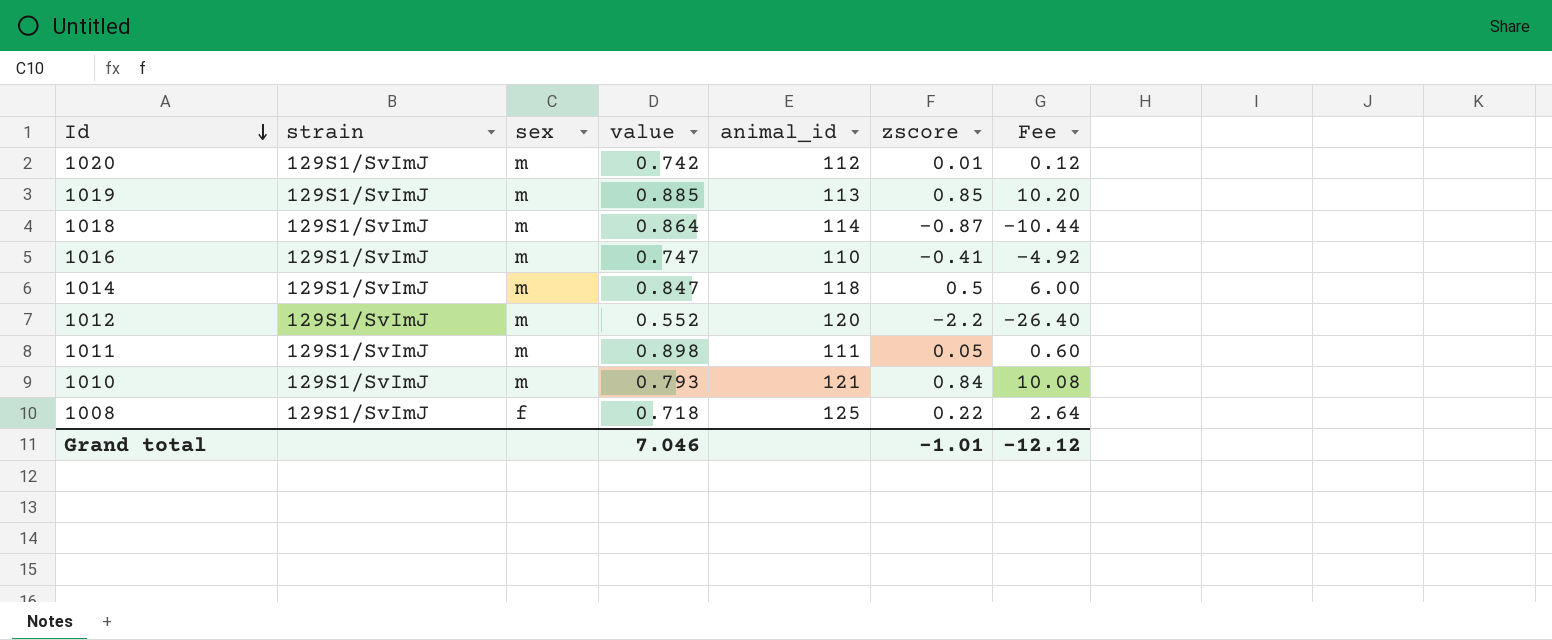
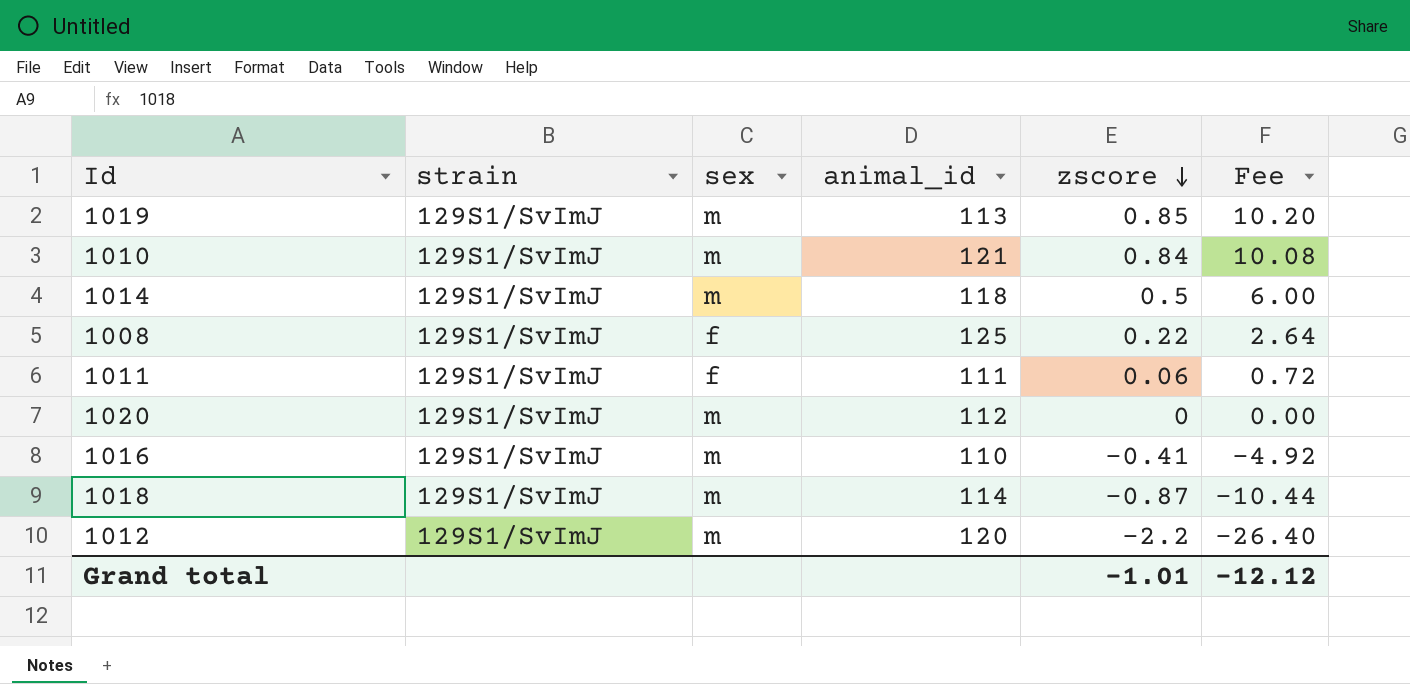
row order: Id descending -> zscore descending
column value | position: 4 -> none
1011 | sex: m -> f
1011 | zscore: 0.05 -> 0.06
1011 | Fee: 0.60 -> 0.72
1020 | zscore: 0.01 -> 0
1020 | Fee: 0.12 -> 0.00

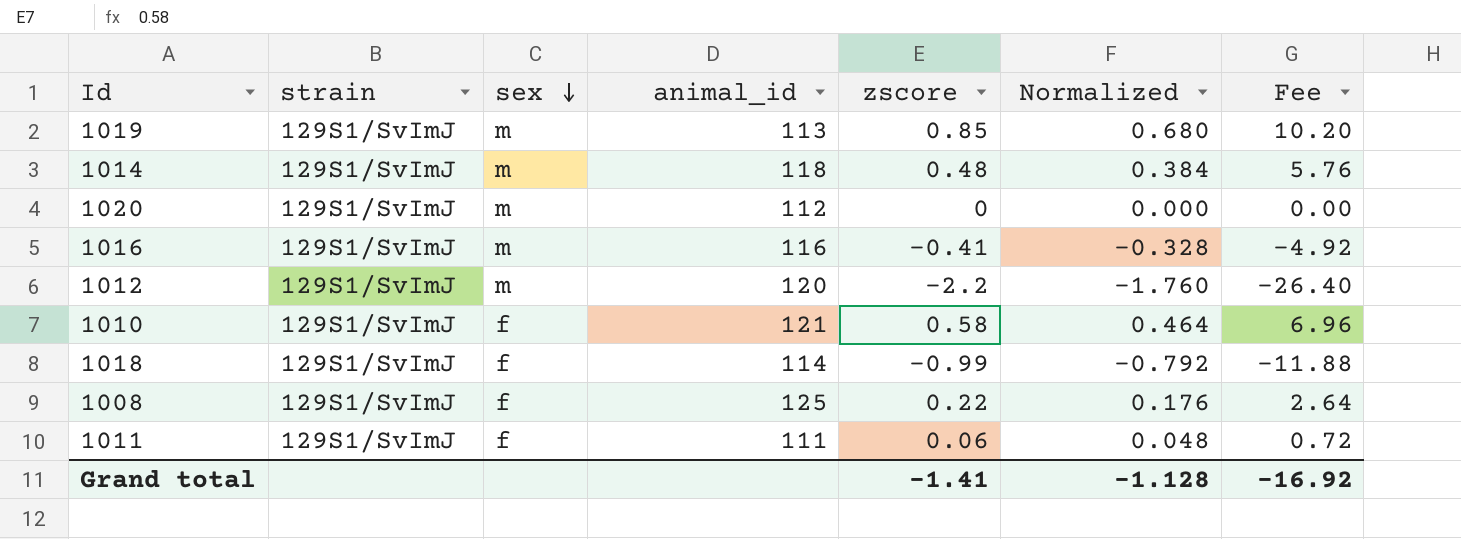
row order: zscore descending -> sex descending
column Normalized | formula: none -> [zscore] * 0.8
1014 | zscore: 0.5 -> 0.48
1014 | Fee: 6.00 -> 5.76
1016 | animal_id: 110 -> 116
1010 | sex: m -> f
1010 | zscore: 0.84 -> 0.58
1010 | Fee: 10.08 -> 6.96
1018 | sex: m -> f
1018 | zscore: -0.87 -> -0.99
1018 | Fee: -10.44 -> -11.88
Grand total | zscore: -1.01 -> -1.41
Grand total | Fee: -12.12 -> -16.92

